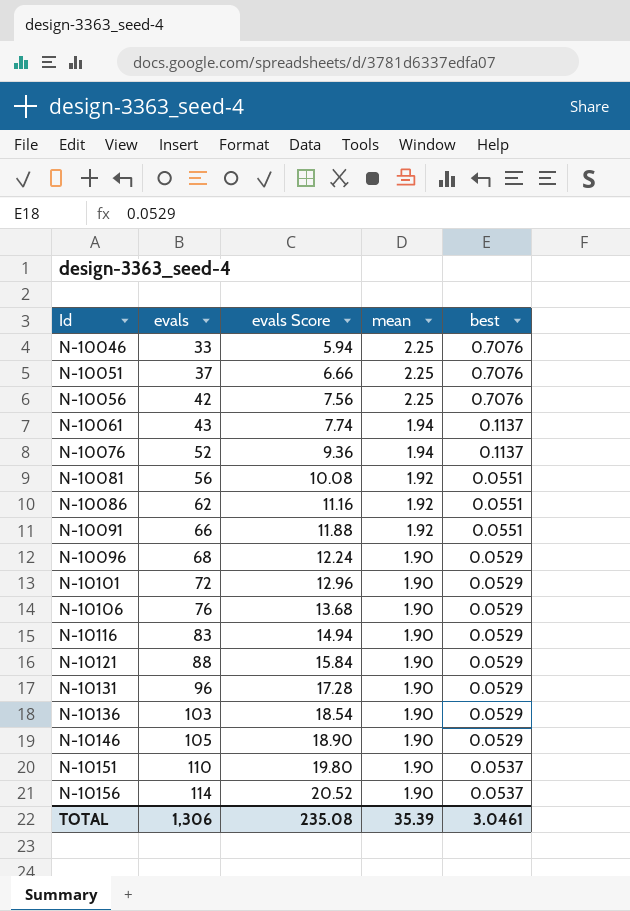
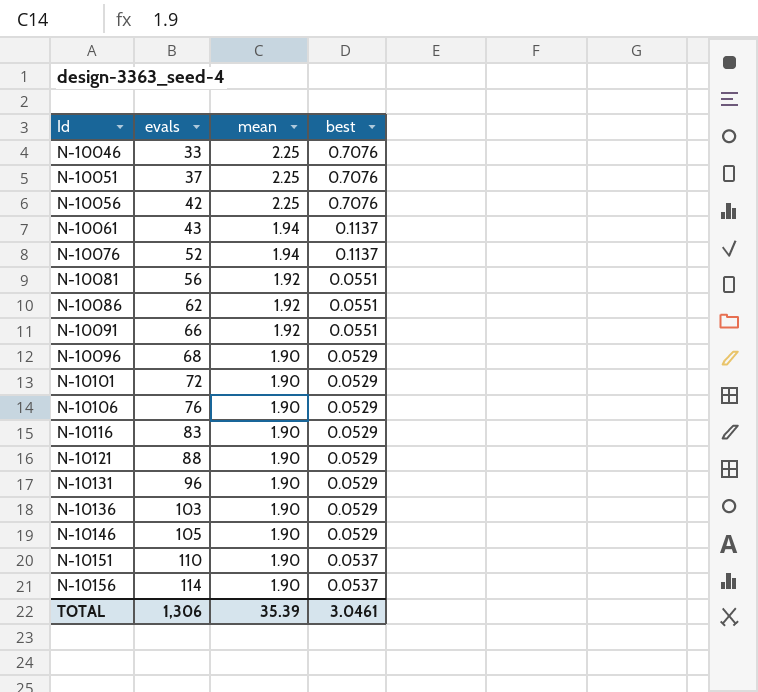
column evals Score | formula: [evals] * 0.18 -> none

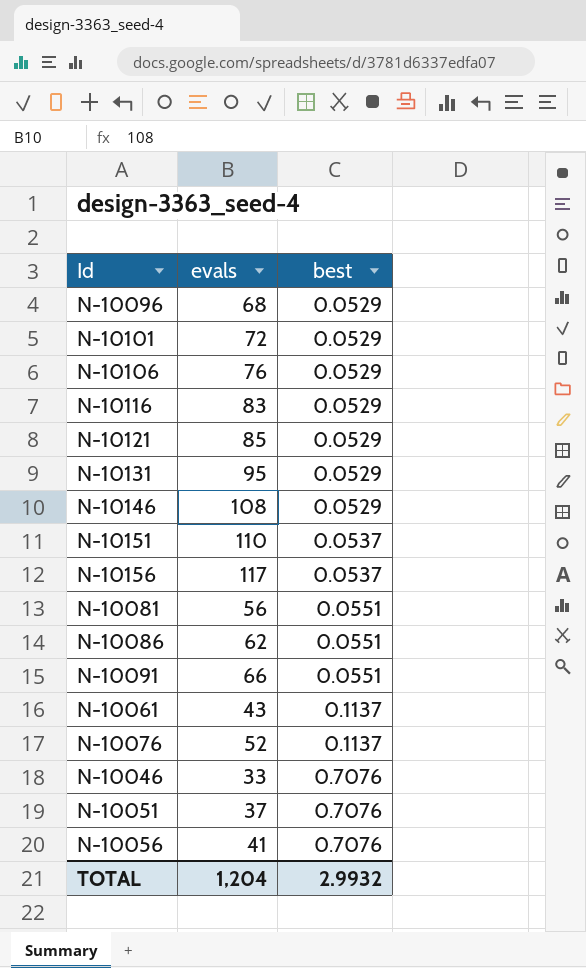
row order: Id ascending -> best ascending
column mean | position: 3 -> none
row N-10136: 103 | 1.90 | 0.0529 -> none
N-10121 | evals: 88 -> 85
N-10131 | evals: 96 -> 95
N-10146 | evals: 105 -> 108
N-10156 | evals: 114 -> 117
N-10056 | evals: 42 -> 41
TOTAL | evals: 1,306 -> 1,204
TOTAL | best: 3.0461 -> 2.9932

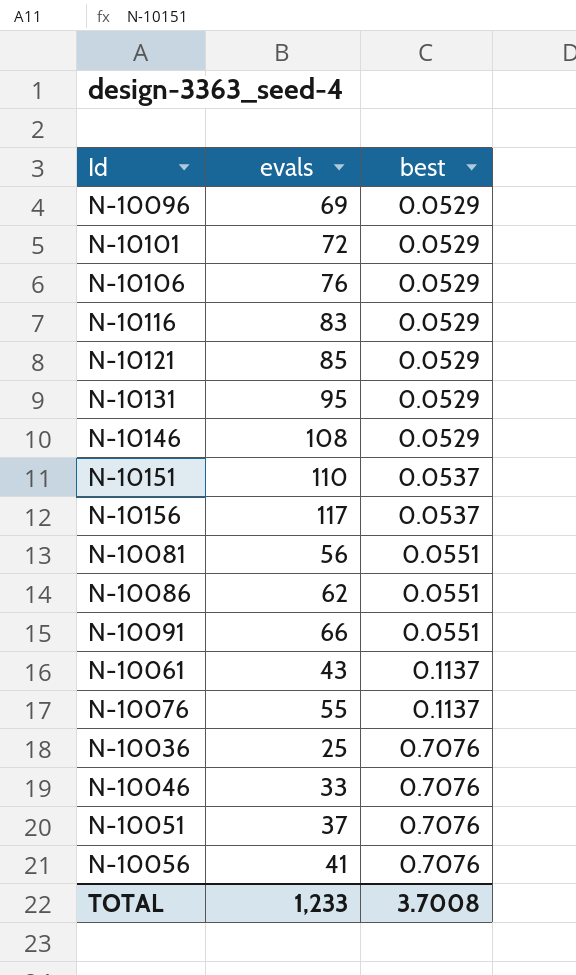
N-10096 | evals: 68 -> 69
N-10076 | evals: 52 -> 55
row N-10036: none -> 25 | 0.7076
TOTAL | evals: 1,204 -> 1,233
TOTAL | best: 2.9932 -> 3.7008

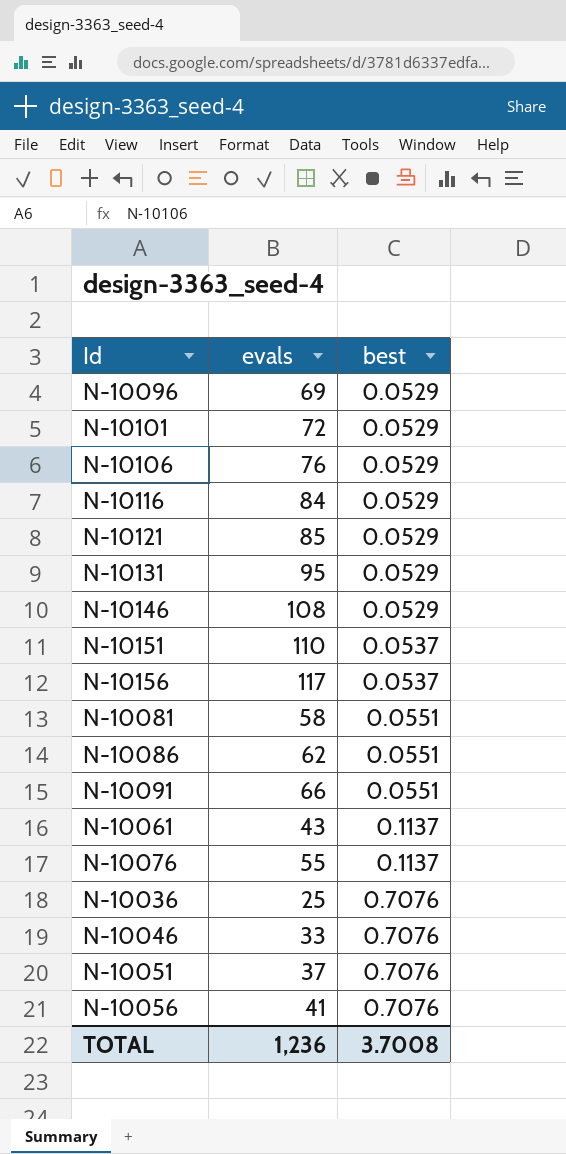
N-10116 | evals: 83 -> 84
N-10081 | evals: 56 -> 58
TOTAL | evals: 1,233 -> 1,236

